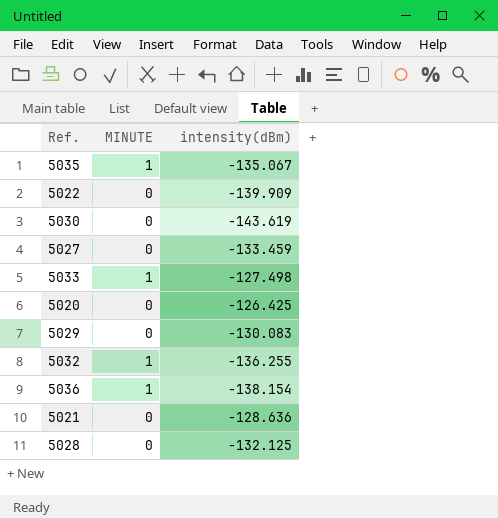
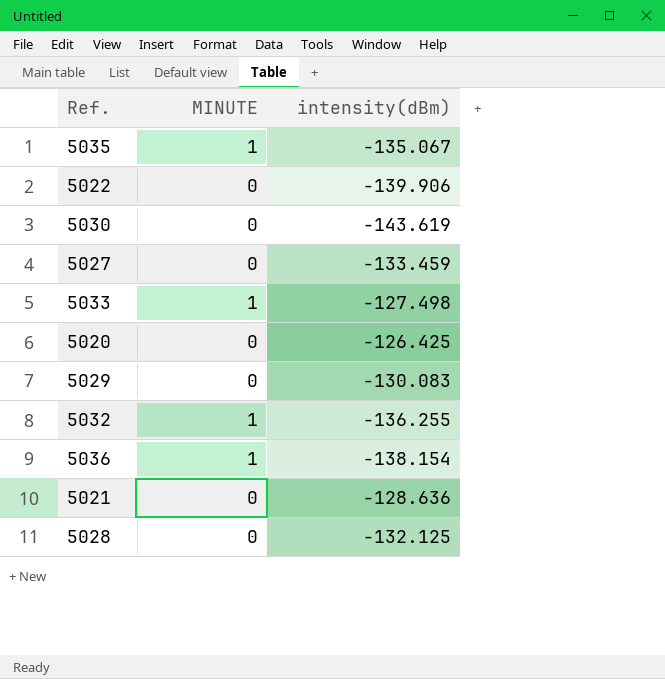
5022 | intensity(dBm): -139.909 -> -139.906

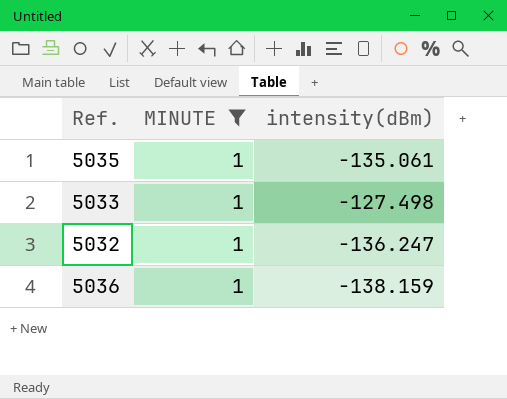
filter: none -> MINUTE = 1
5035 | intensity(dBm): -135.067 -> -135.061
5032 | intensity(dBm): -136.255 -> -136.247
5036 | intensity(dBm): -138.154 -> -138.159

